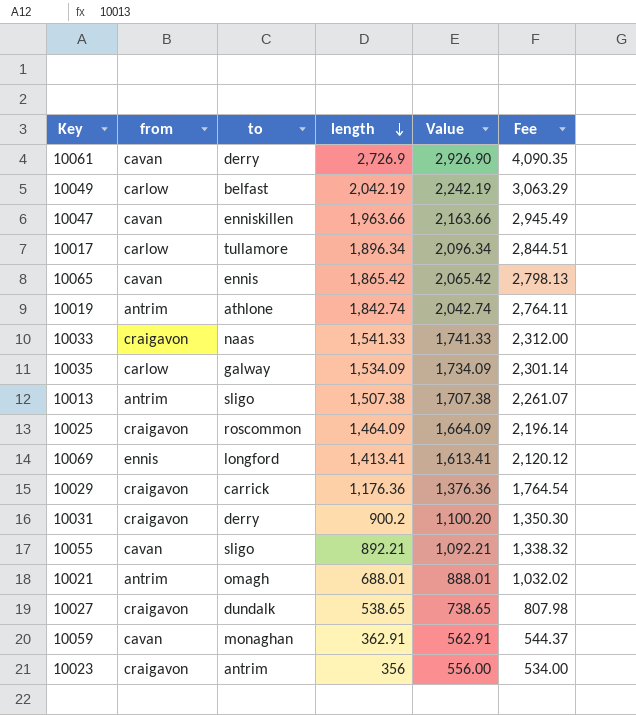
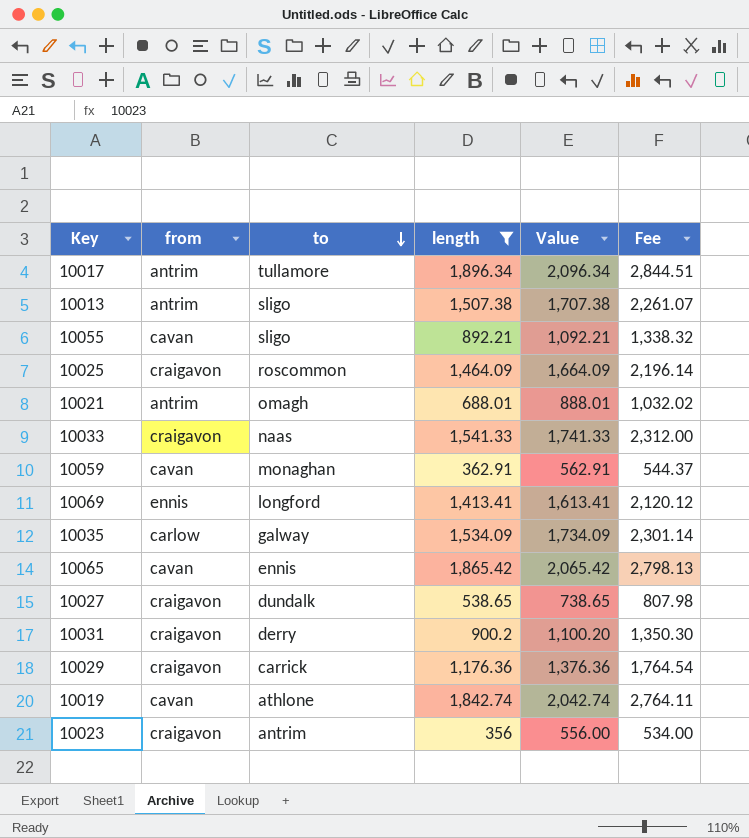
filter: none -> length <= 1,896.34
row order: length descending -> to descending
10017 | from: carlow -> antrim
10019 | from: antrim -> cavan

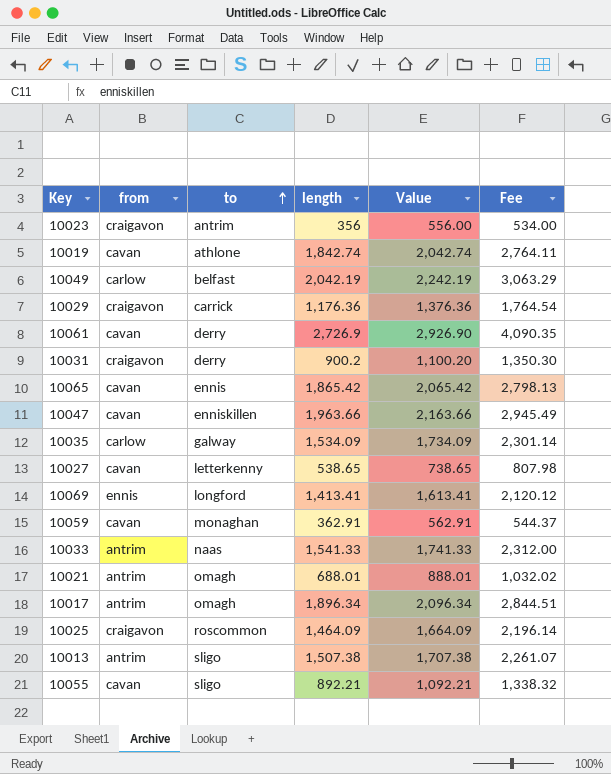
filter: length <= 1,896.34 -> none
row order: to descending -> to ascending
10027 | from: craigavon -> cavan
10027 | to: dundalk -> letterkenny
10033 | from: craigavon -> antrim
10017 | to: tullamore -> omagh

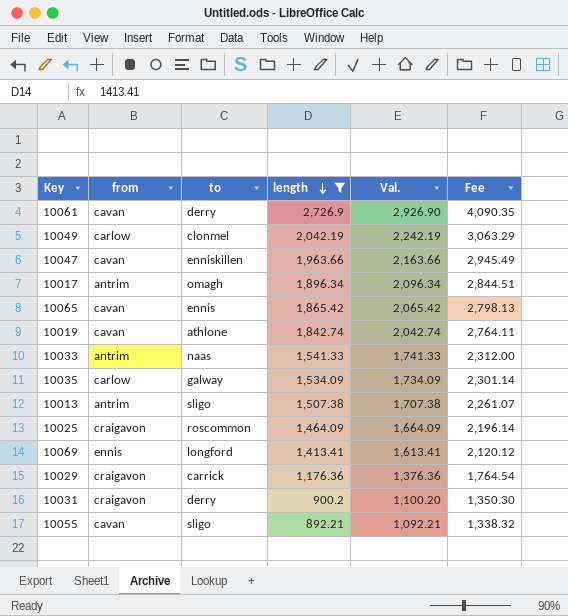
filter: none -> length >= 892.21
row order: to ascending -> length descending
column name: Value -> Val.
10049 | to: belfast -> clonmel

